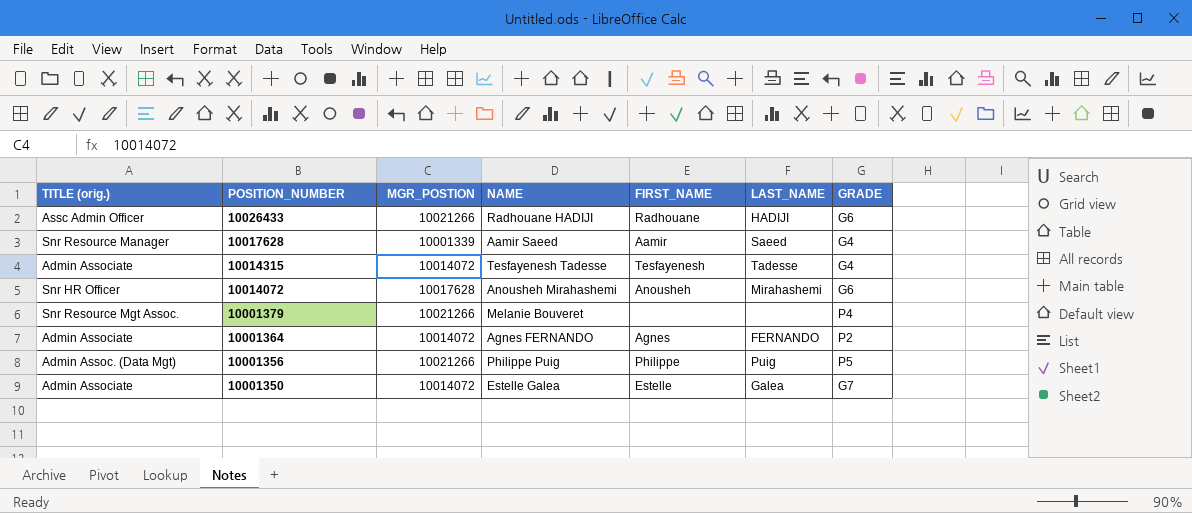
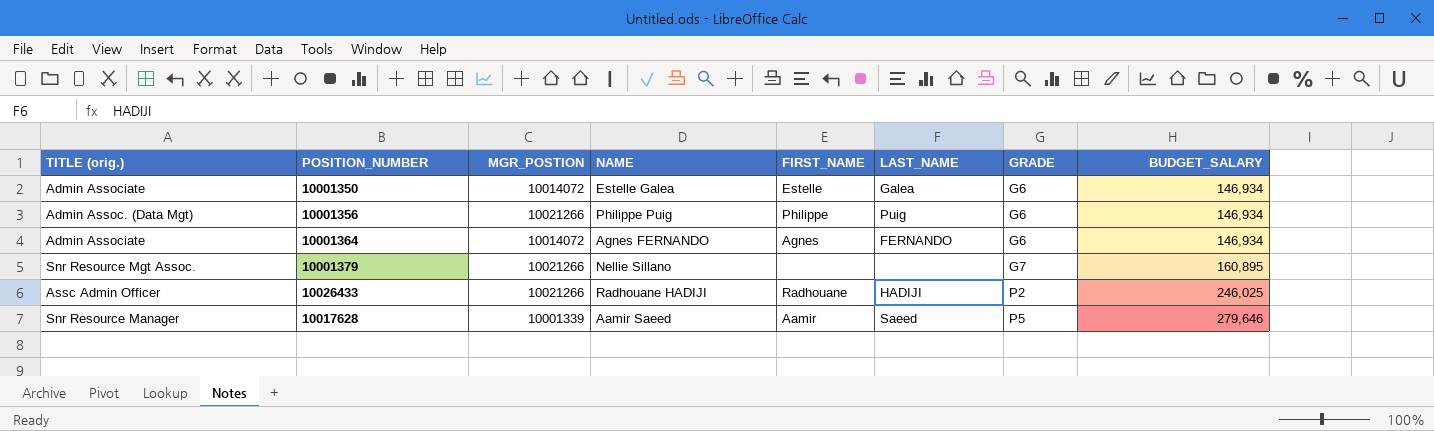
row order: POSITION_NUMBER descending -> GRADE ascending
column BUDGET_SALARY | position: none -> 8
row 10014315: Admin Associate | 10014072 | Tesfayenesh Tadesse | Tesfayenesh | Tadesse | G4 -> none
row 10014072: Snr HR Officer | 10017628 | Anousheh Mirahashemi | Anousheh | Mirahashemi | G6 -> none
10001350 | GRADE: G7 -> G6
10001356 | GRADE: P5 -> G6
10001364 | GRADE: P2 -> G6
10001379 | NAME: Melanie Bouveret -> Nellie Sillano
10001379 | GRADE: P4 -> G7
10026433 | GRADE: G6 -> P2
10017628 | GRADE: G4 -> P5

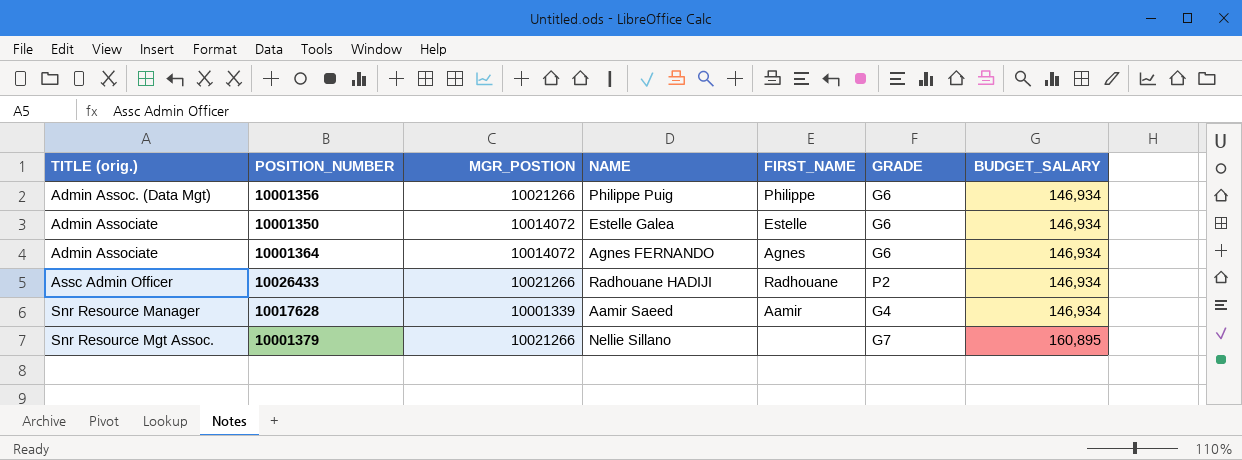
row order: GRADE ascending -> TITLE (orig.) ascending
column LAST_NAME | position: 6 -> none
10026433 | BUDGET_SALARY: 246,025 -> 146,934
10017628 | GRADE: P5 -> G4
10017628 | BUDGET_SALARY: 279,646 -> 146,934

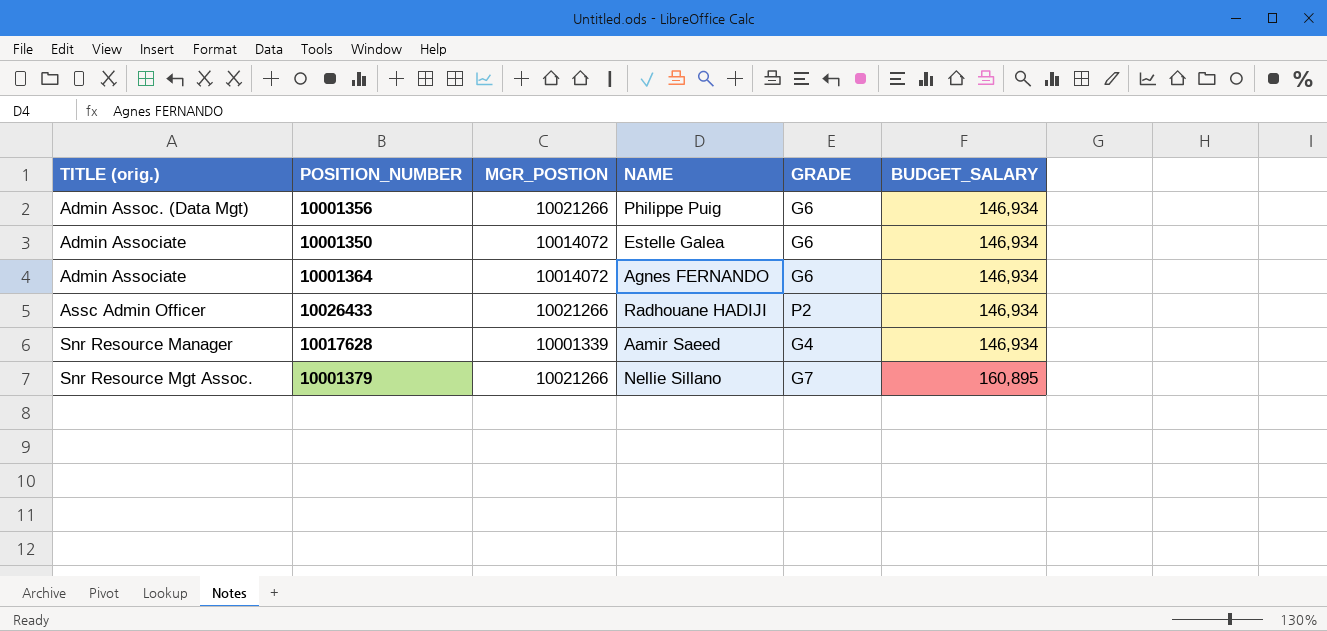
column FIRST_NAME | position: 5 -> none

